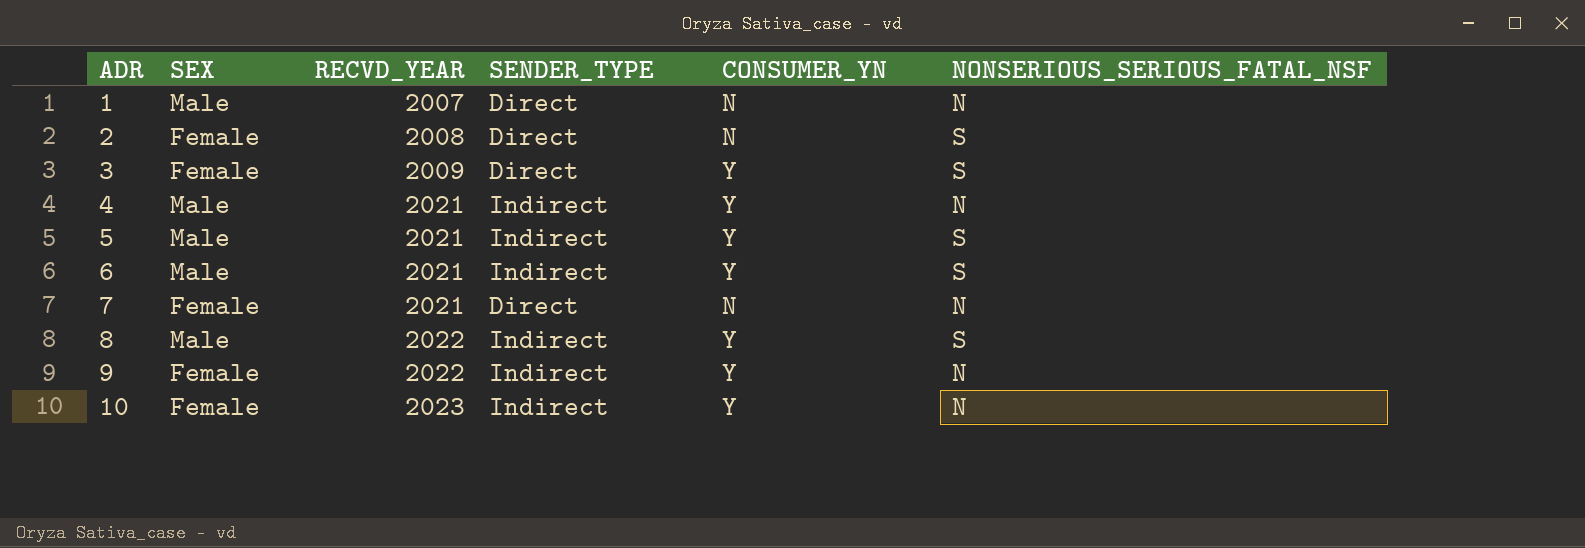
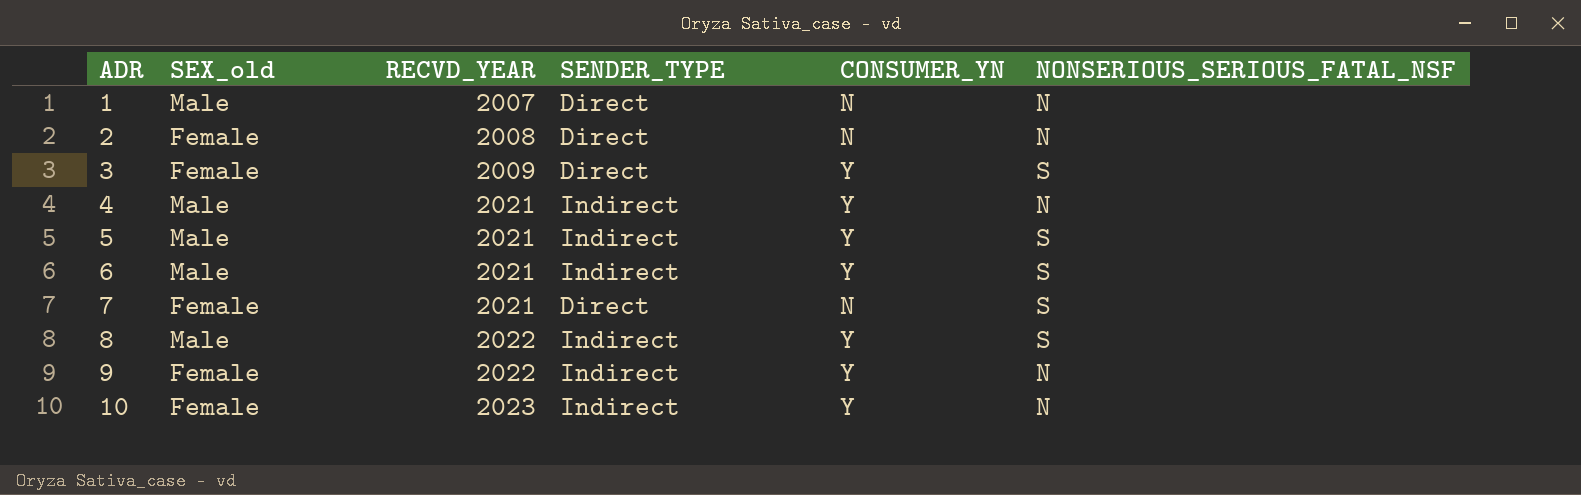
column name: SEX -> SEX_old
2 | NONSERIOUS_SERIOUS_FATAL_NSF: S -> N
7 | NONSERIOUS_SERIOUS_FATAL_NSF: N -> S

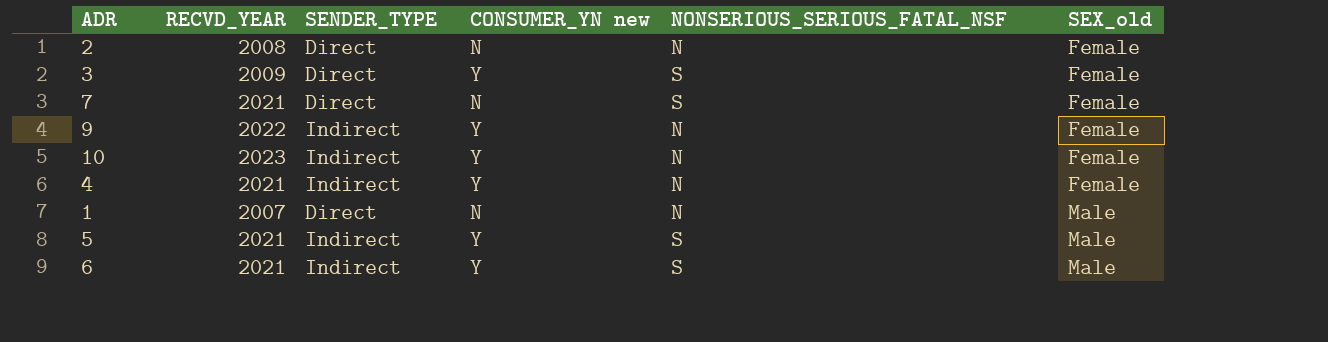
row order: ADR ascending -> SEX_old ascending
column name: CONSUMER_YN -> CONSUMER_YN new
column SEX_old | position: 2 -> 6
row 8: Male | 2022 | Indirect | Y | S -> none
4 | SEX_old: Male -> Female

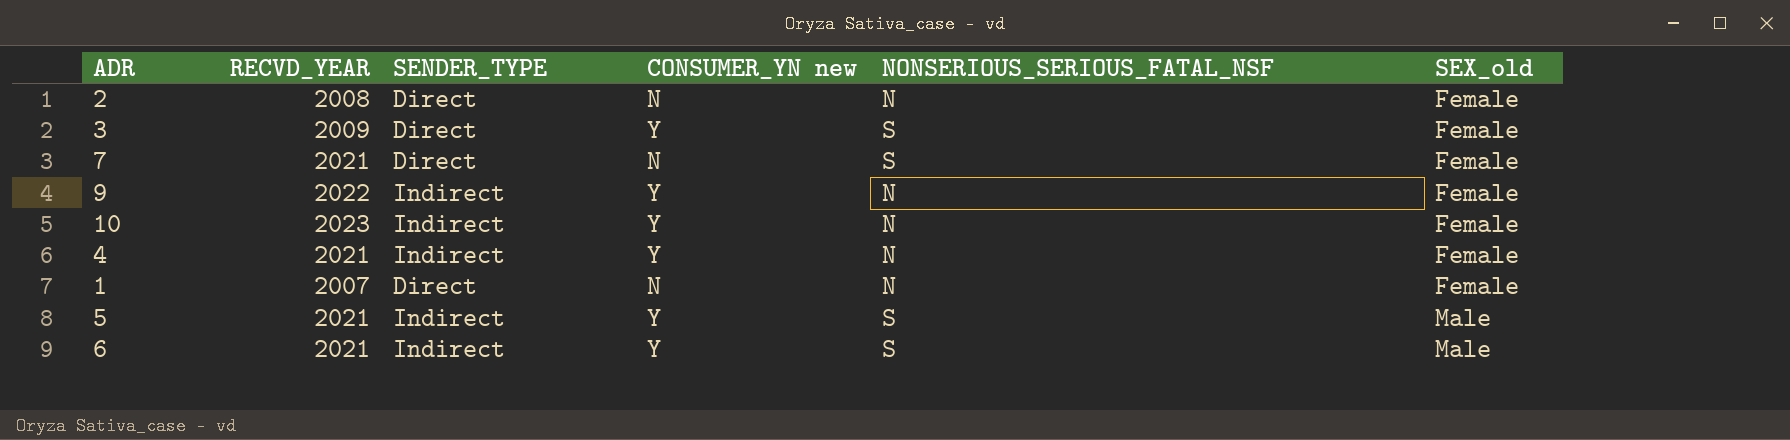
1 | SEX_old: Male -> Female

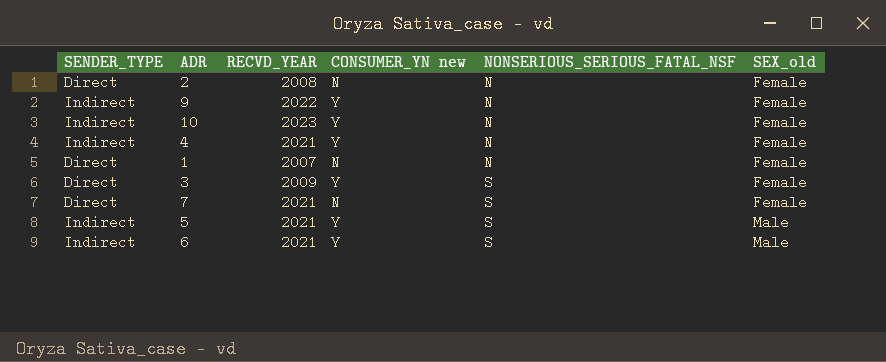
row order: SEX_old ascending -> NONSERIOUS_SERIOUS_FATAL_NSF ascending
column SENDER_TYPE | position: 3 -> 1

